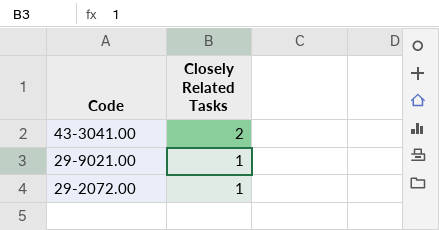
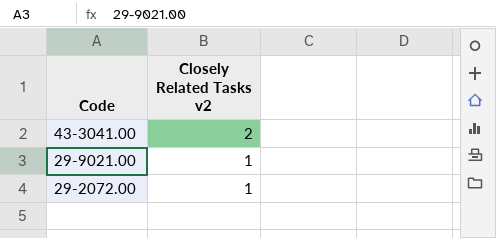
column name: Closely Related Tasks -> Closely Related Tasks v2

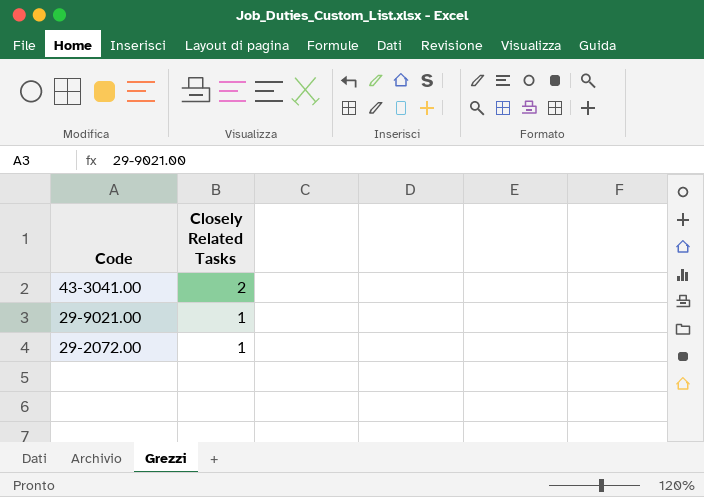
column name: Closely Related Tasks v2 -> Closely Related Tasks

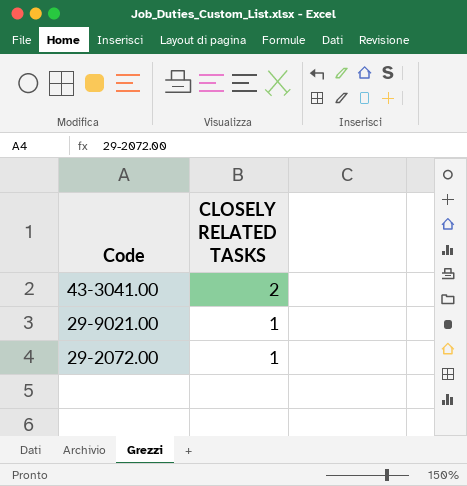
column name: Closely Related Tasks -> CLOSELY RELATED TASKS

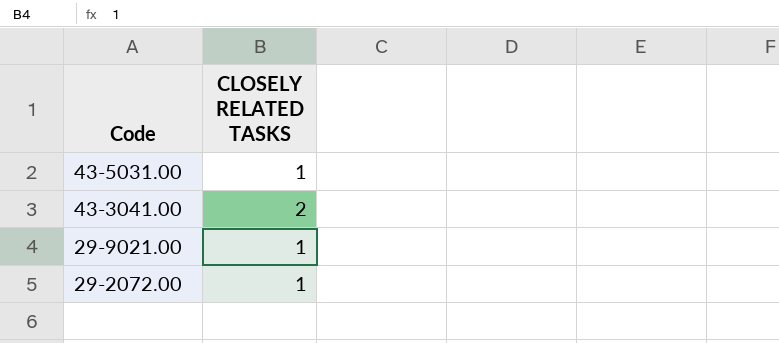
row 43-5031.00: none -> 1

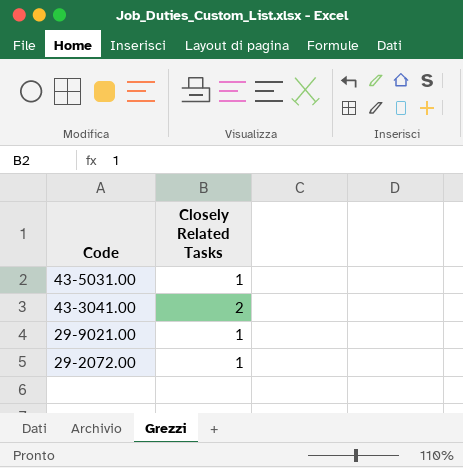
column name: CLOSELY RELATED TASKS -> Closely Related Tasks

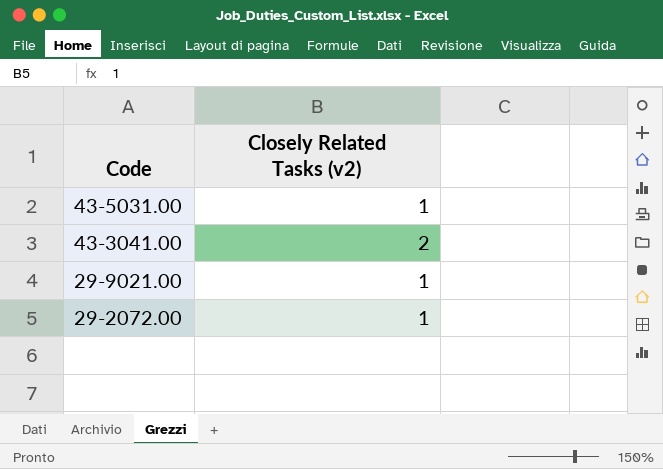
column name: Closely Related Tasks -> Closely Related Tasks (v2)

